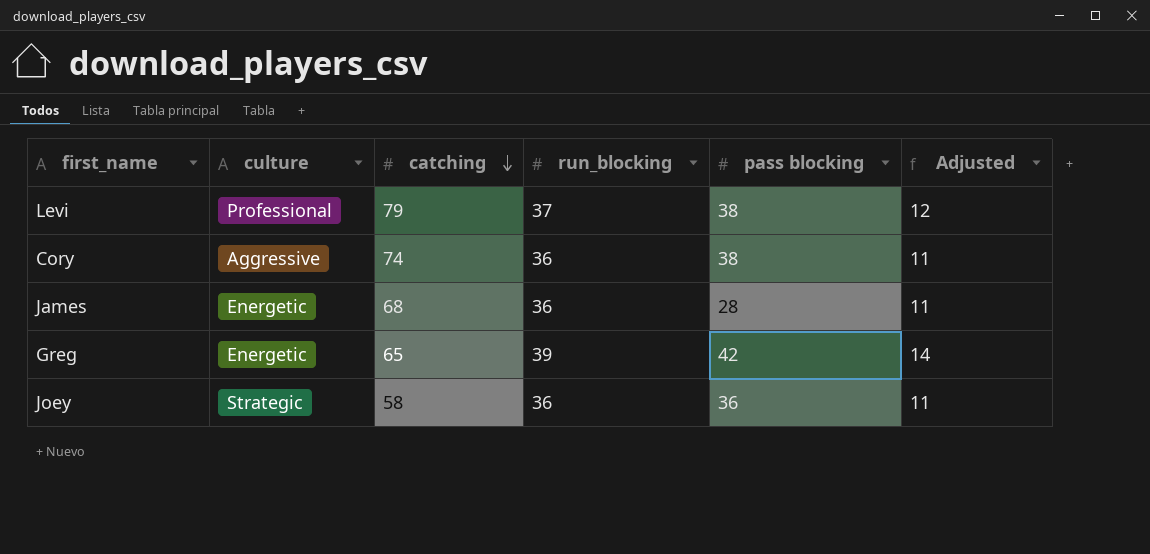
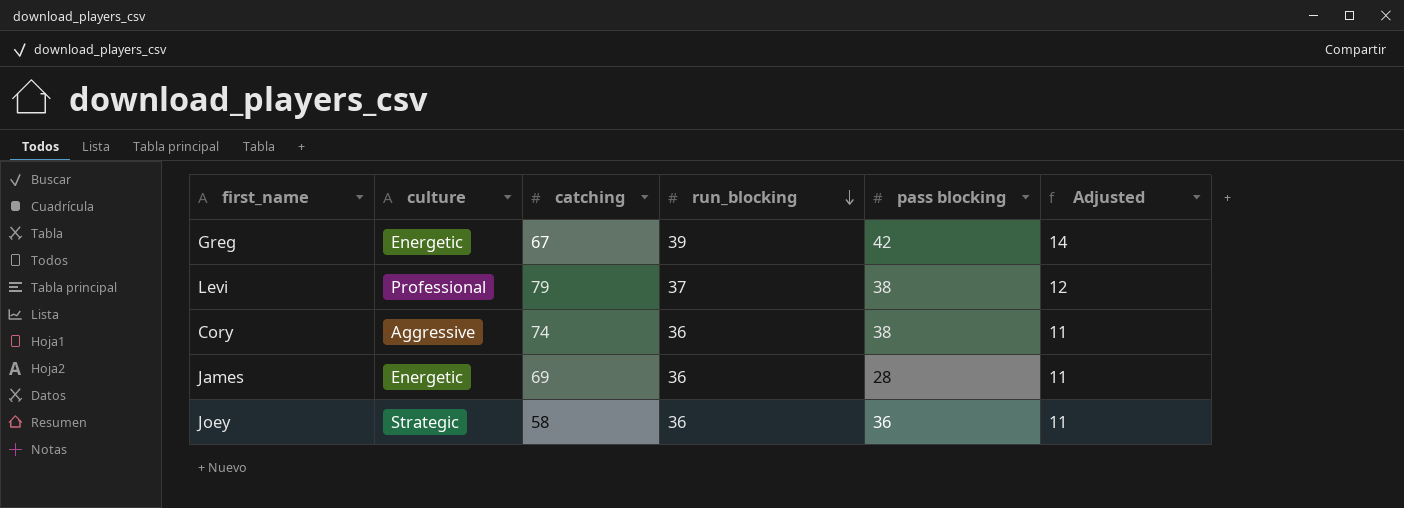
row order: catching descending -> run_blocking descending
Greg | catching: 65 -> 67
James | catching: 68 -> 69

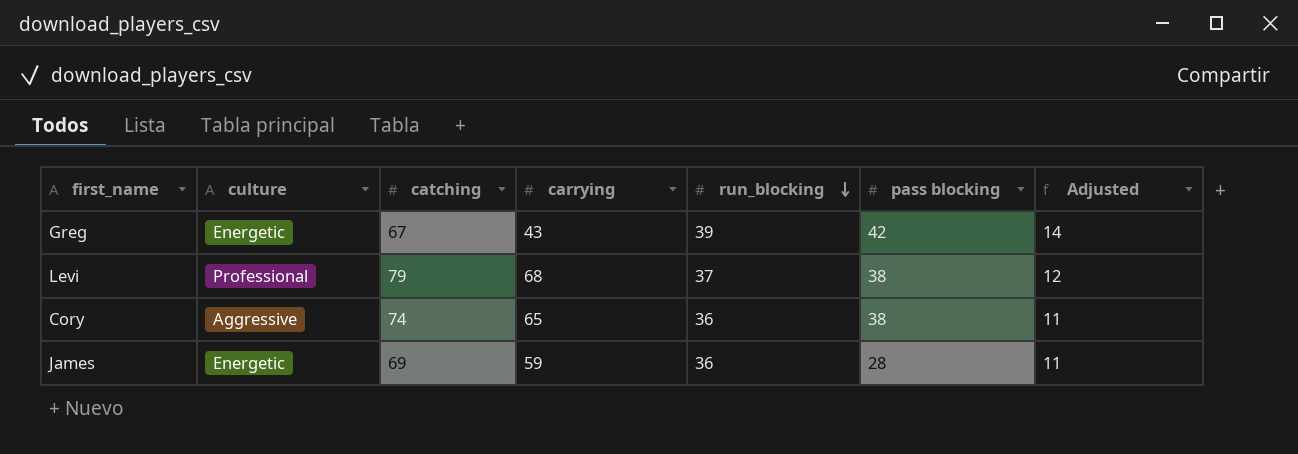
column carrying | position: none -> 4
row Joey: Strategic | 58 | 36 | 36 | 11 -> none

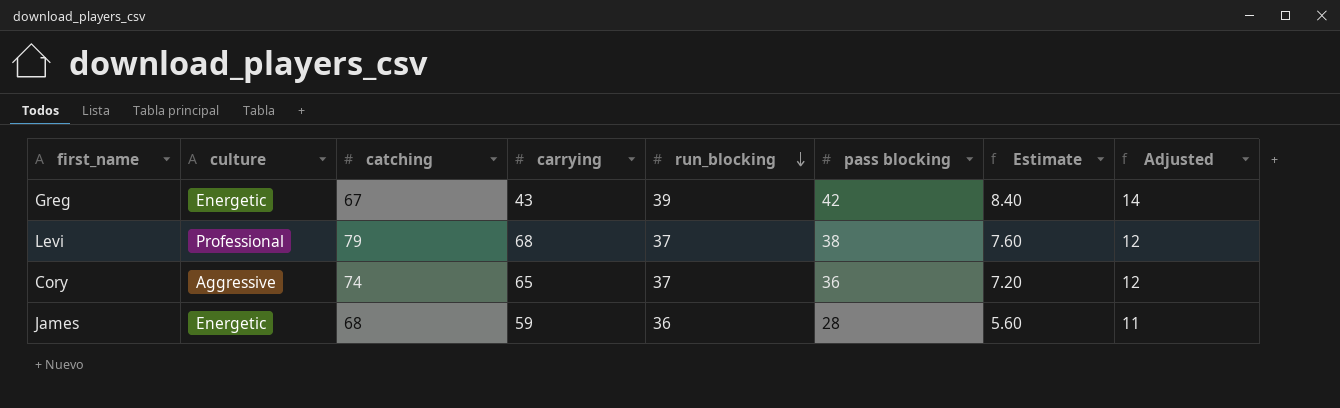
column Estimate | formula: none -> [pass blocking] * 0.2
Cory | run_blocking: 36 -> 37
Cory | pass blocking: 38 -> 36
Cory | Adjusted: 11 -> 12
James | catching: 69 -> 68

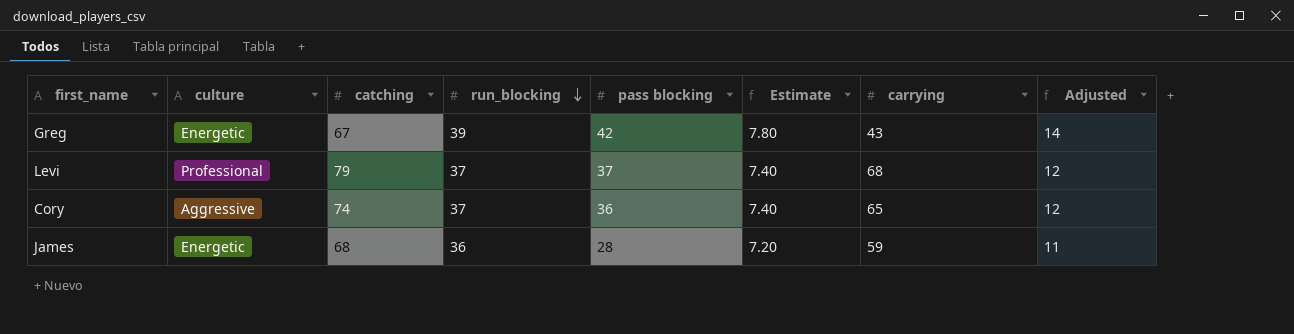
column Estimate | formula: [pass blocking] * 0.2 -> [run_blocking] * 0.2
column carrying | position: 4 -> 7
Levi | pass blocking: 38 -> 37

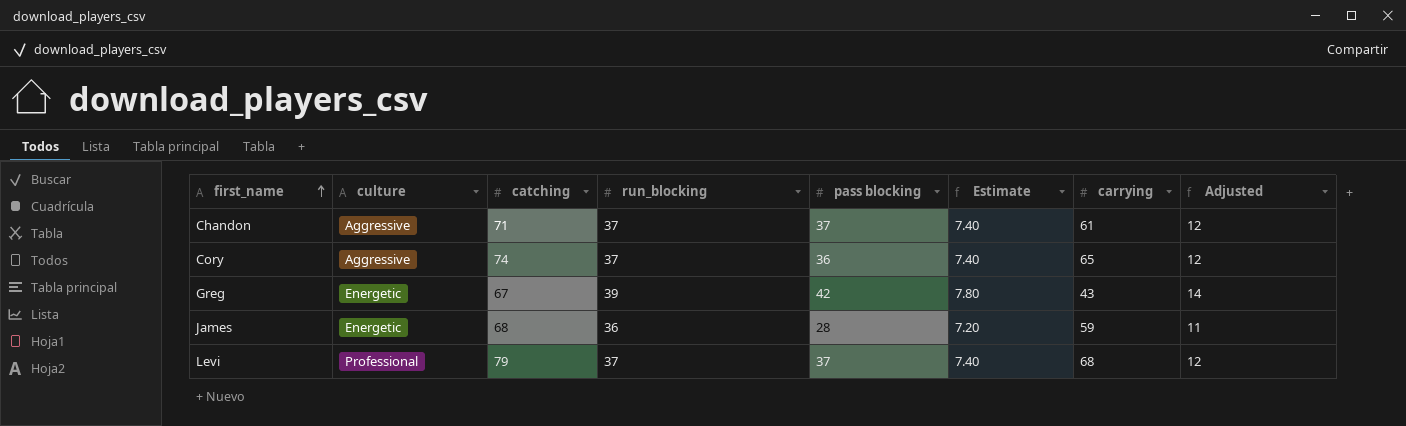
row order: run_blocking descending -> first_name ascending
row Chandon: none -> Aggressive | 71 | 37 | 37 | 7.40 | 61 | 12

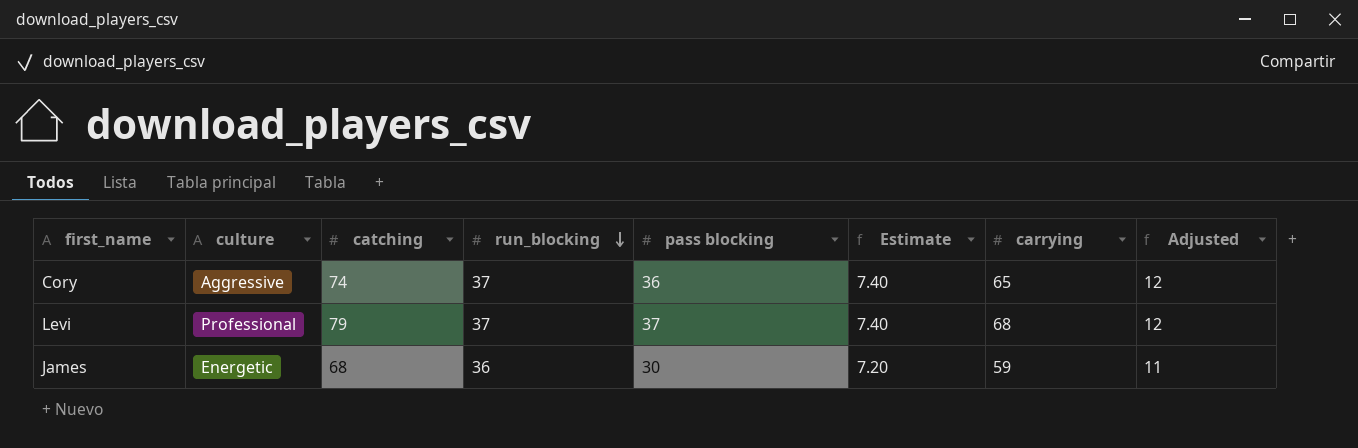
row order: first_name ascending -> run_blocking descending
row Chandon: Aggressive | 71 | 37 | 37 | 7.40 | 61 | 12 -> none
row Greg: Energetic | 67 | 39 | 42 | 7.80 | 43 | 14 -> none
James | pass blocking: 28 -> 30

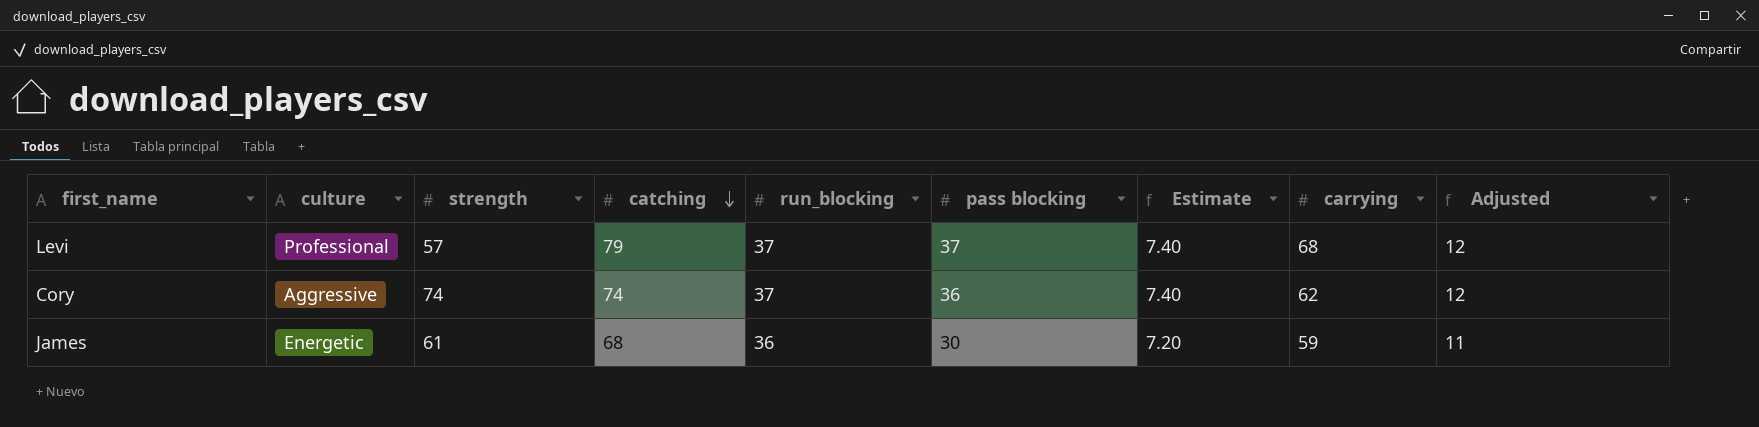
row order: run_blocking descending -> catching descending
column strength | position: none -> 3
Cory | carrying: 65 -> 62

